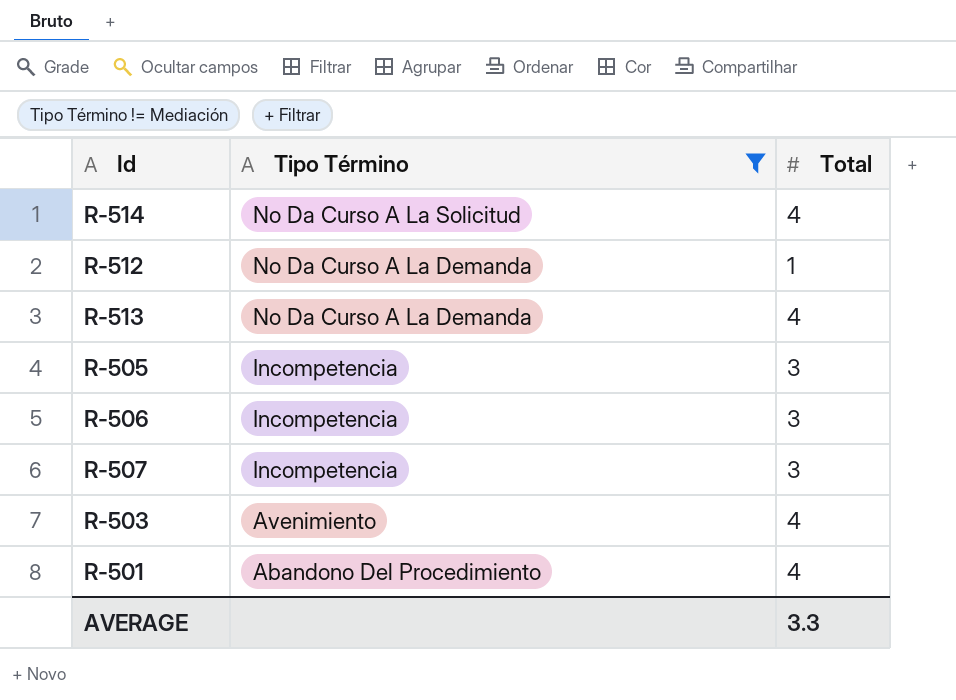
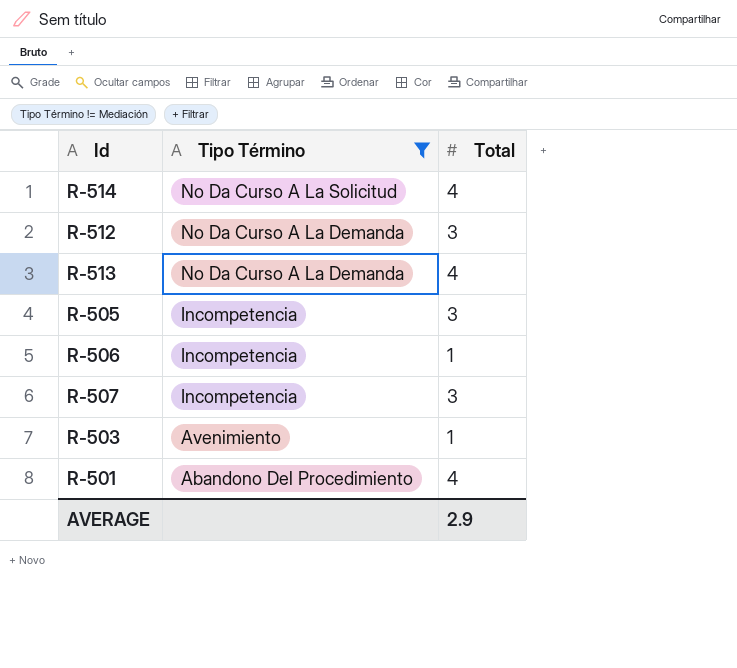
R-512 | Total: 1 -> 3
R-506 | Total: 3 -> 1
R-503 | Total: 4 -> 1
AVERAGE | Total: 3.3 -> 2.9

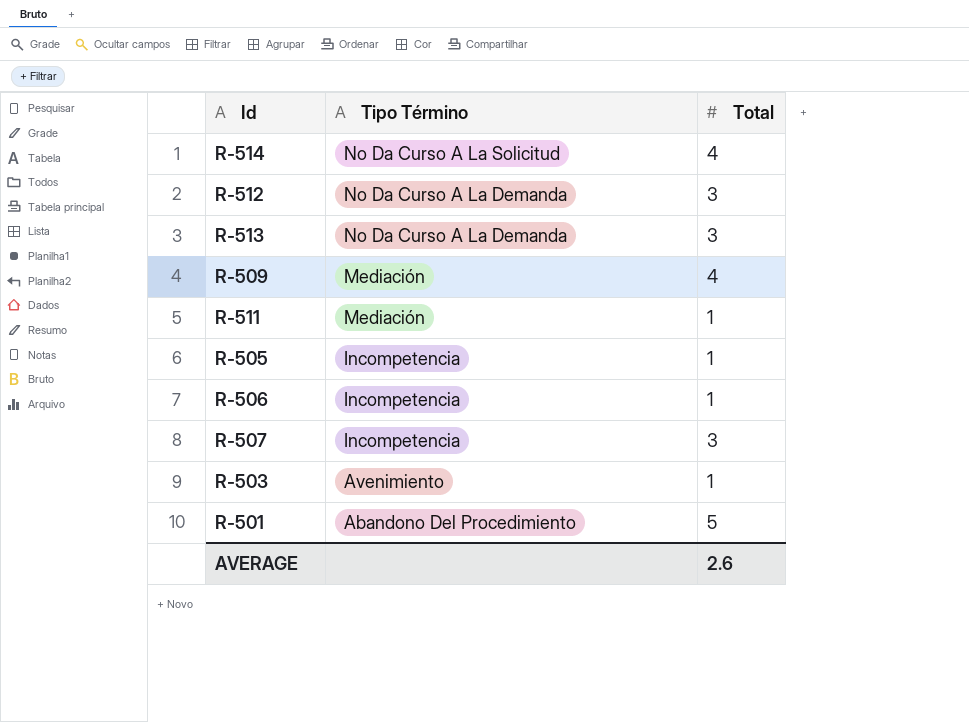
filter: Tipo Término != Mediación -> none
R-513 | Total: 4 -> 3
R-505 | Total: 3 -> 1
R-501 | Total: 4 -> 5
AVERAGE | Total: 2.9 -> 2.6

